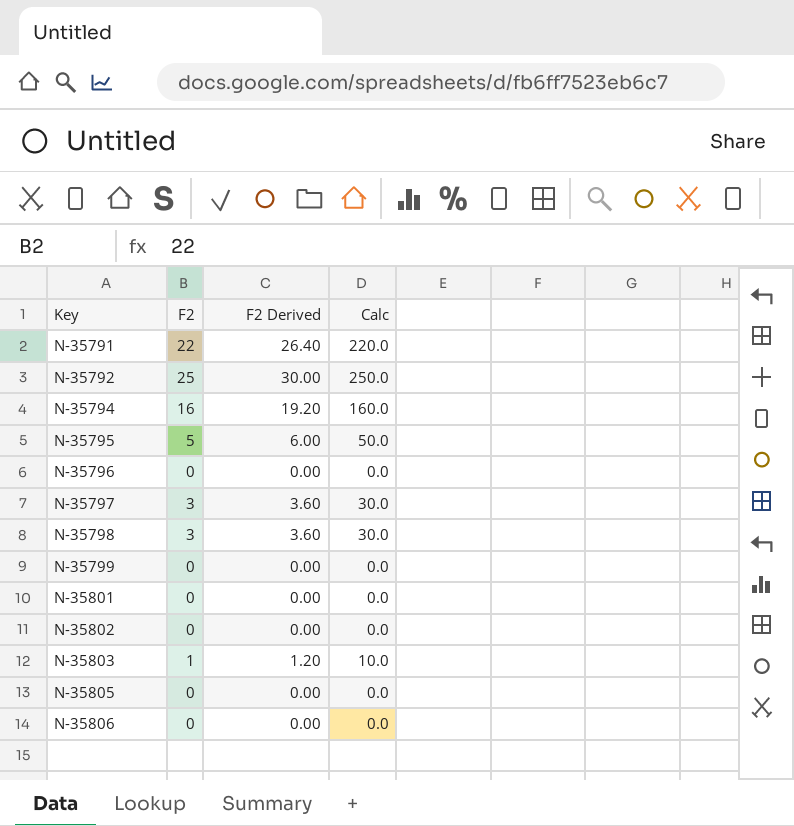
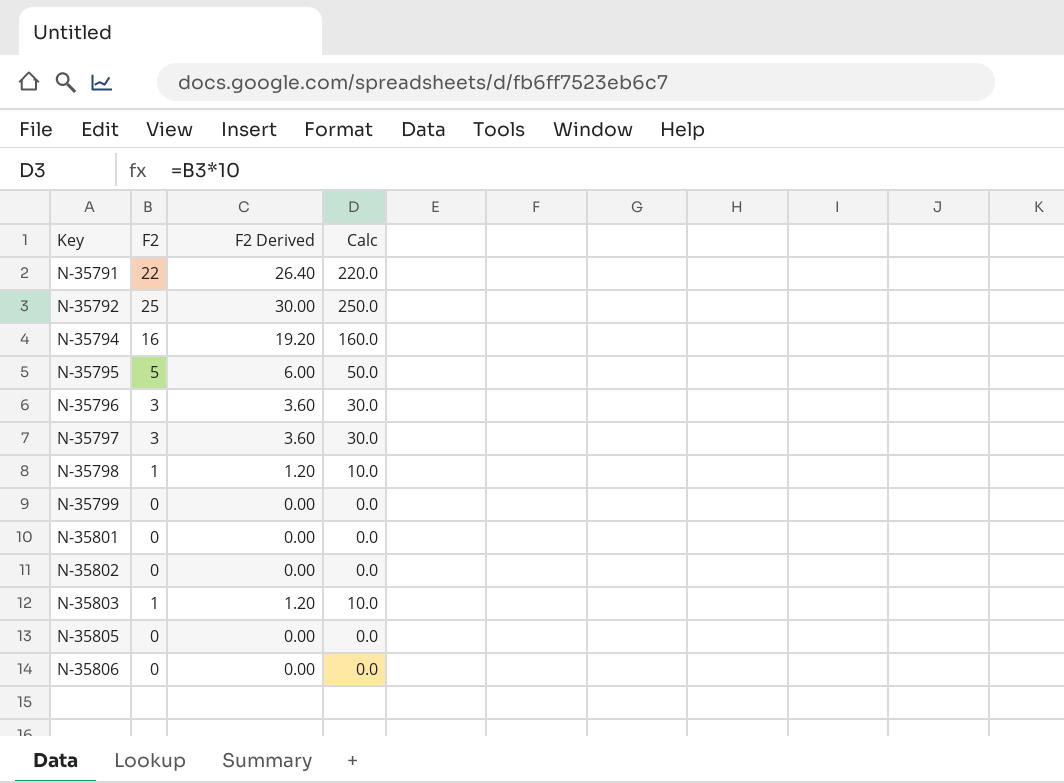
N-35796 | F2: 0 -> 3
N-35796 | F2 Derived: 0.00 -> 3.60
N-35796 | Calc: 0.0 -> 30.0
N-35798 | F2: 3 -> 1
N-35798 | F2 Derived: 3.60 -> 1.20
N-35798 | Calc: 30.0 -> 10.0

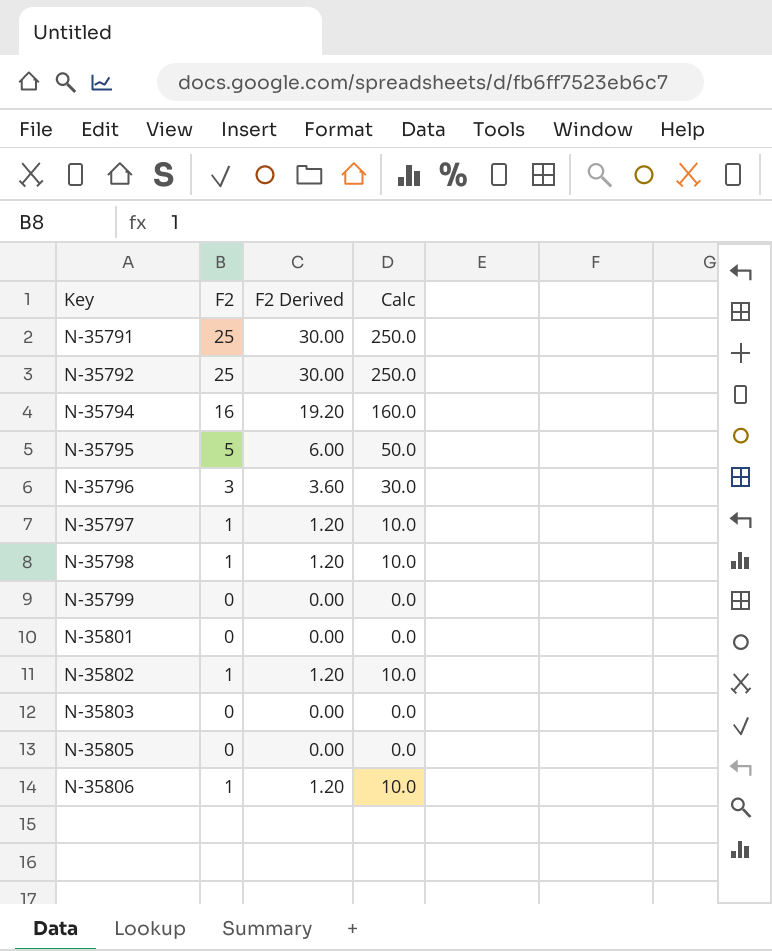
N-35791 | F2: 22 -> 25
N-35791 | F2 Derived: 26.40 -> 30.00
N-35791 | Calc: 220.0 -> 250.0
N-35797 | F2: 3 -> 1
N-35797 | F2 Derived: 3.60 -> 1.20
N-35797 | Calc: 30.0 -> 10.0
N-35802 | F2: 0 -> 1
N-35802 | F2 Derived: 0.00 -> 1.20
N-35802 | Calc: 0.0 -> 10.0
N-35803 | F2: 1 -> 0
N-35803 | F2 Derived: 1.20 -> 0.00
N-35803 | Calc: 10.0 -> 0.0
N-35806 | F2: 0 -> 1
N-35806 | F2 Derived: 0.00 -> 1.20
N-35806 | Calc: 0.0 -> 10.0

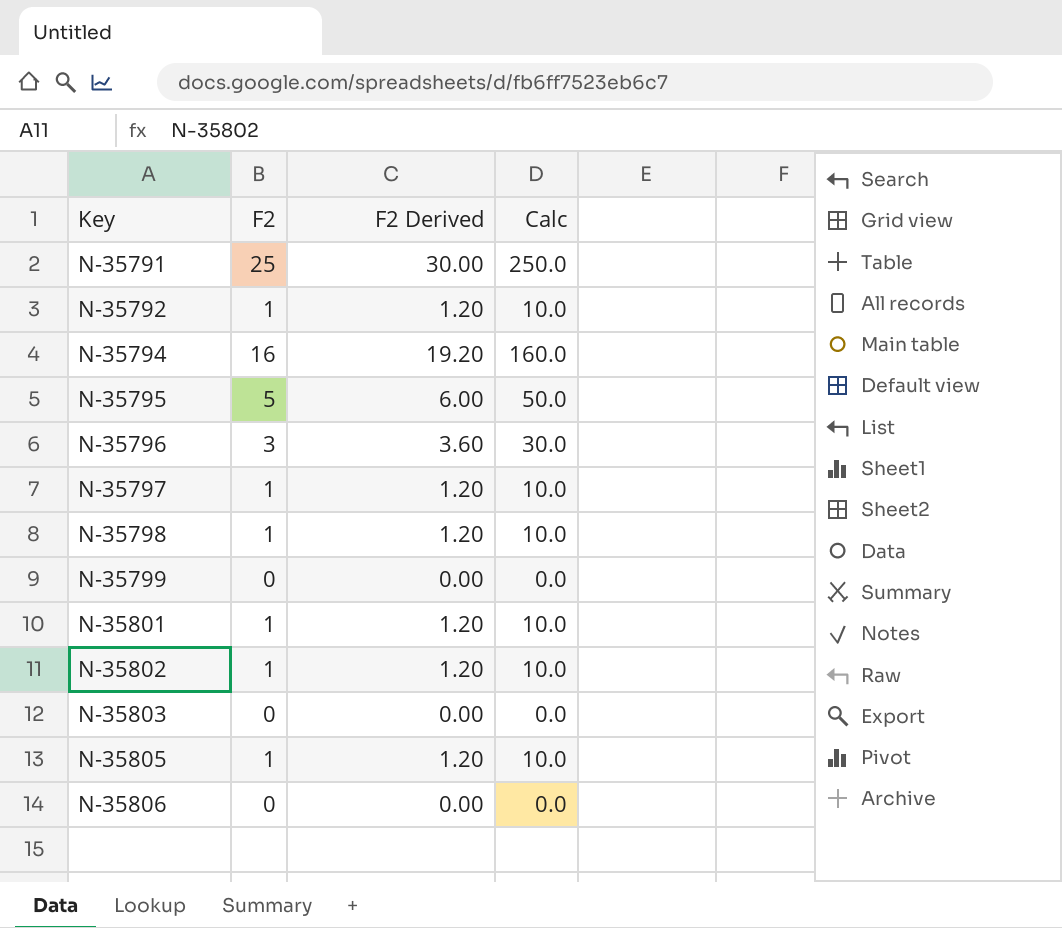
N-35792 | F2: 25 -> 1
N-35792 | F2 Derived: 30.00 -> 1.20
N-35792 | Calc: 250.0 -> 10.0
N-35801 | F2: 0 -> 1
N-35801 | F2 Derived: 0.00 -> 1.20
N-35801 | Calc: 0.0 -> 10.0
N-35805 | F2: 0 -> 1
N-35805 | F2 Derived: 0.00 -> 1.20
N-35805 | Calc: 0.0 -> 10.0
N-35806 | F2: 1 -> 0
N-35806 | F2 Derived: 1.20 -> 0.00
N-35806 | Calc: 10.0 -> 0.0

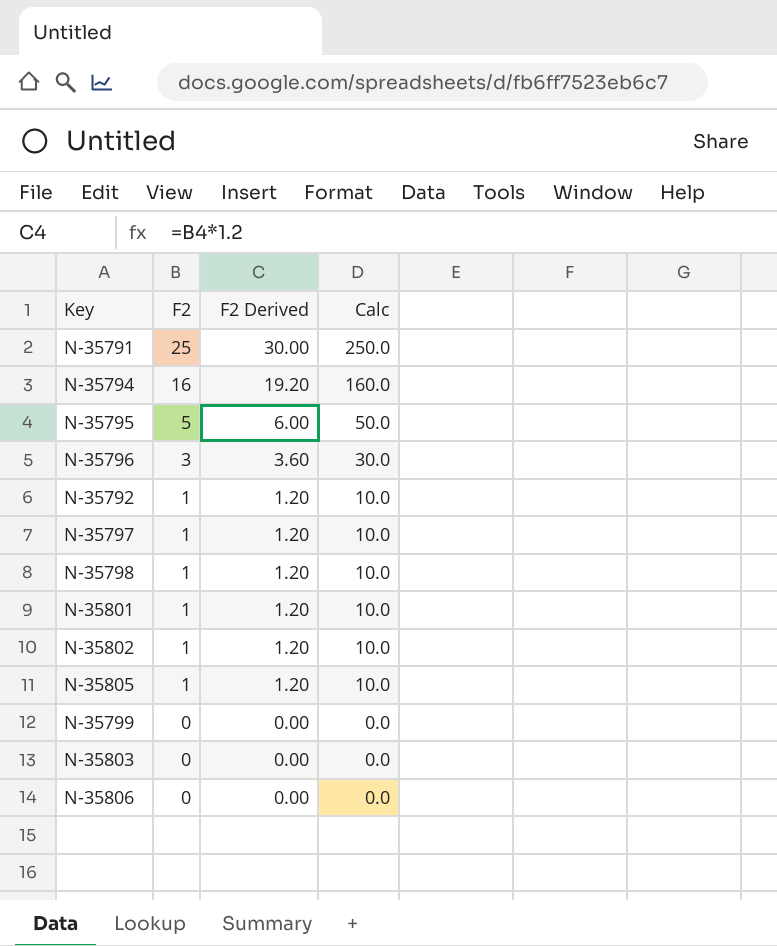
row order: Key ascending -> F2 descending

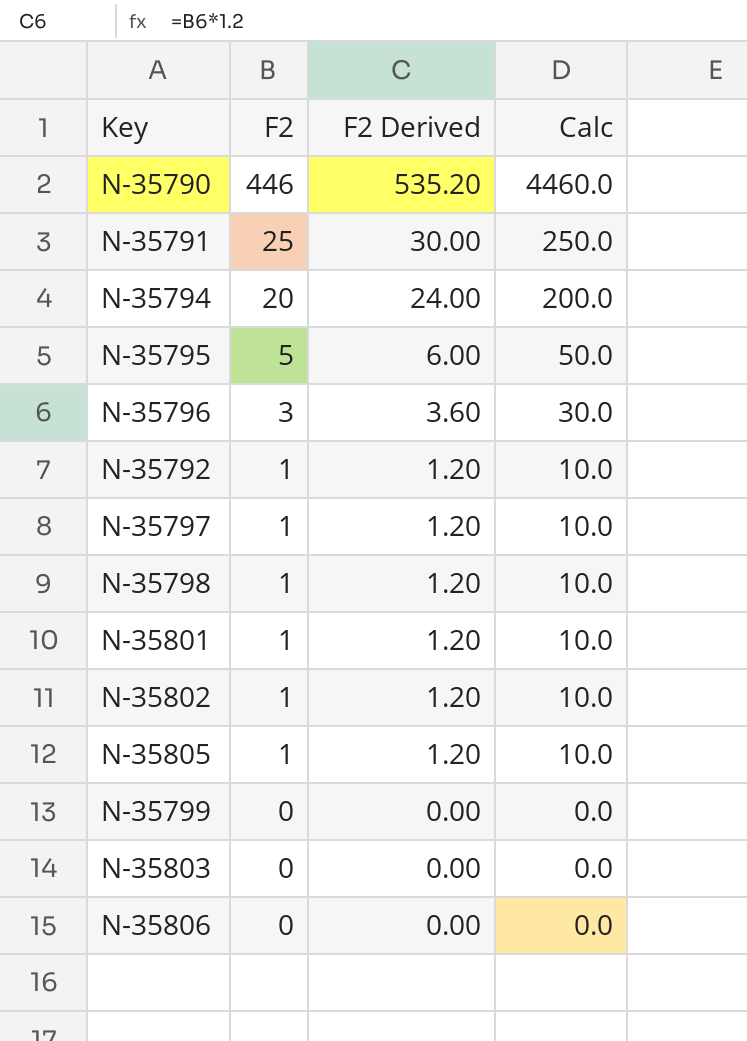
row N-35790: none -> 446 | 535.20 | 4460.0
N-35794 | F2: 16 -> 20
N-35794 | F2 Derived: 19.20 -> 24.00
N-35794 | Calc: 160.0 -> 200.0

